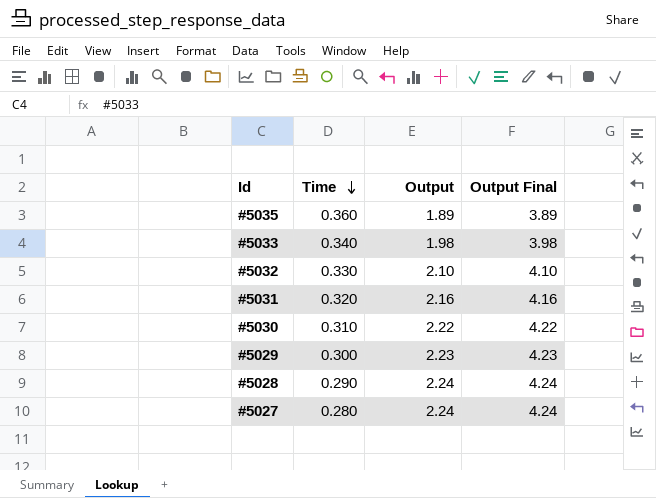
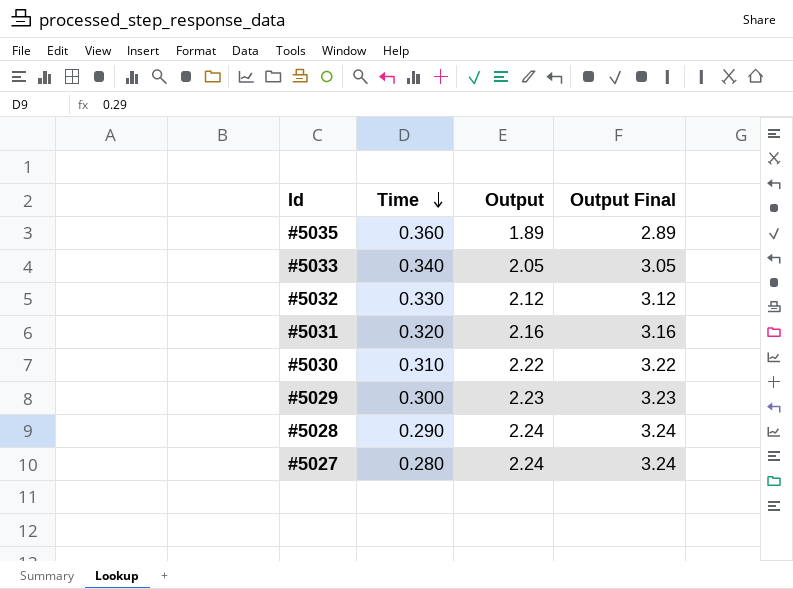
column Output Final | formula: [Output] + 2 -> [Output] + 1
#5033 | Output: 1.98 -> 2.05
#5032 | Output: 2.10 -> 2.12

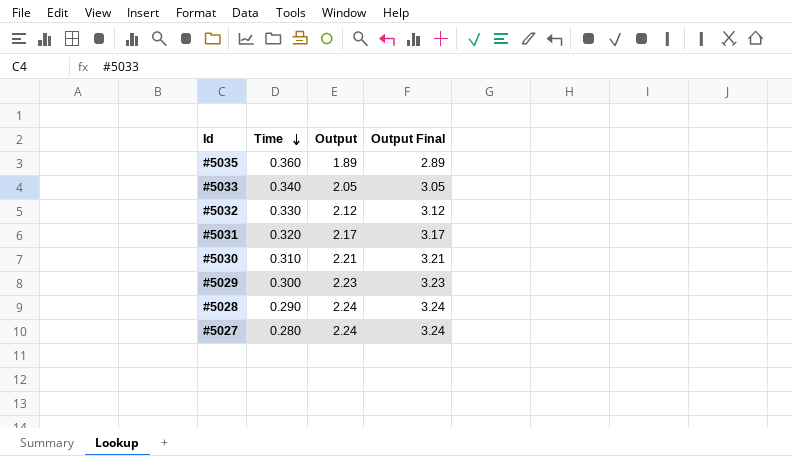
#5031 | Output: 2.16 -> 2.17
#5031 | Output Final: 3.16 -> 3.17
#5030 | Output: 2.22 -> 2.21
#5030 | Output Final: 3.22 -> 3.21

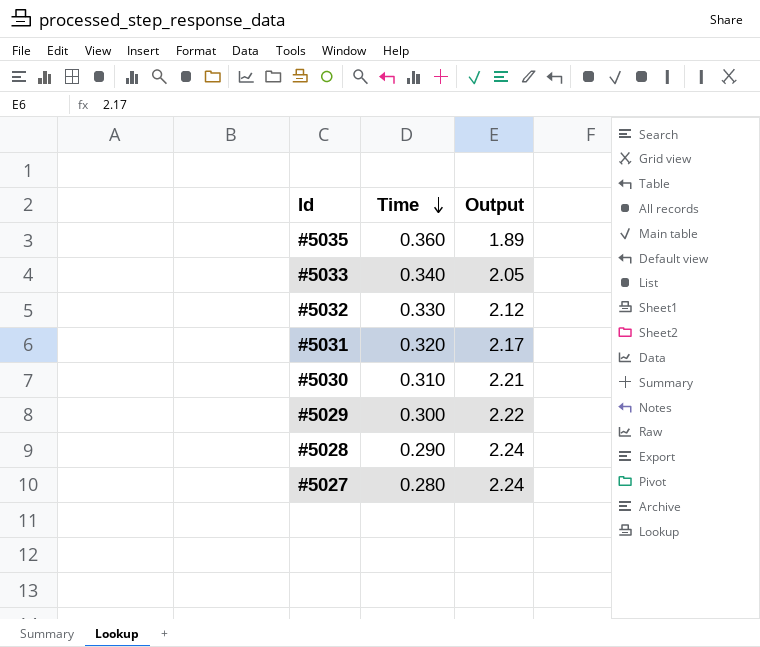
column Output Final | formula: [Output] + 1 -> none
#5029 | Output: 2.23 -> 2.22

